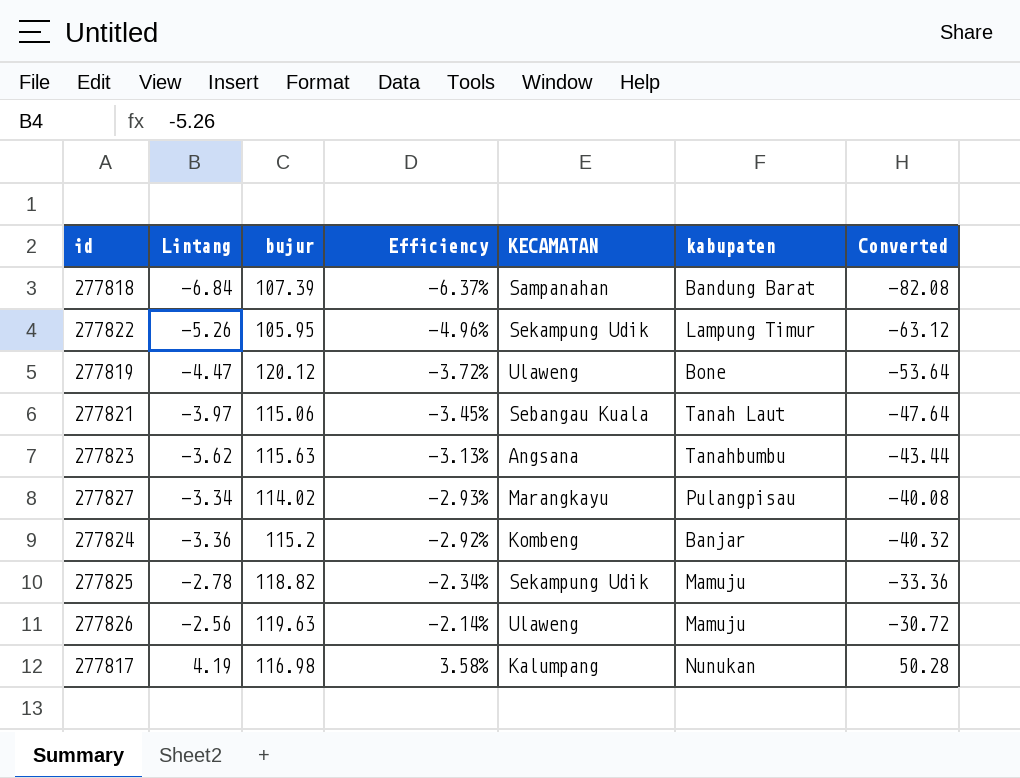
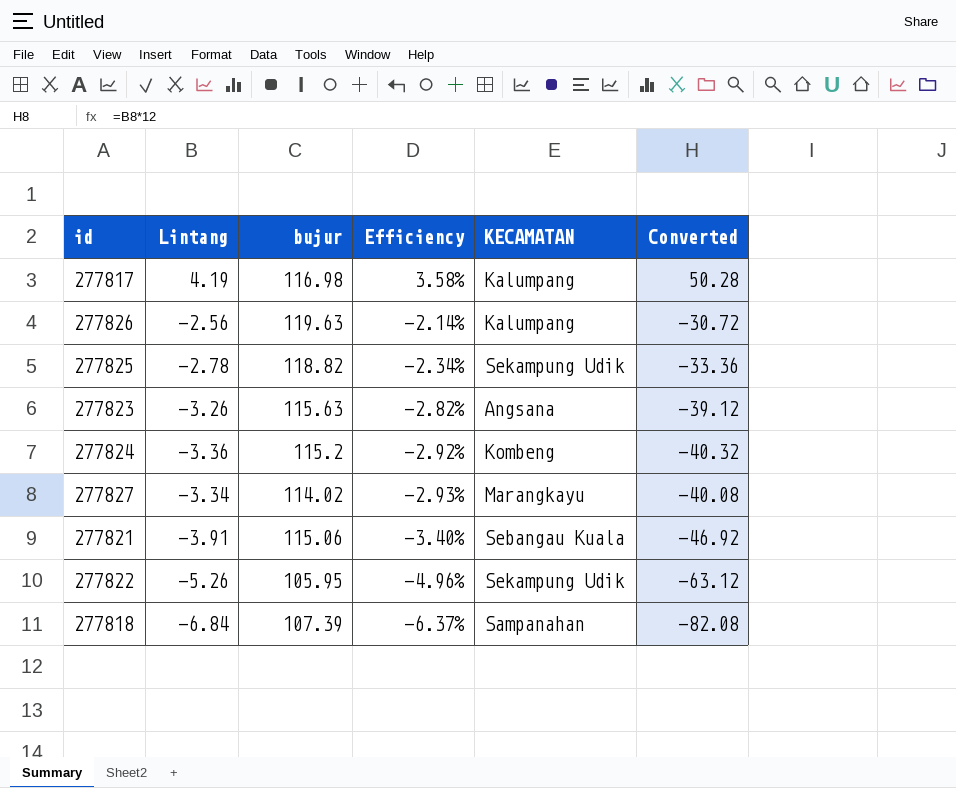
row order: Efficiency ascending -> Efficiency descending
column kabupaten | position: 6 -> none
row 277819: -4.47 | 120.12 | -3.72% | Ulaweng | Bone | -53.64 -> none
277826 | KECAMATAN: Ulaweng -> Kalumpang
277823 | Lintang: -3.62 -> -3.26
277823 | Efficiency: -3.13% -> -2.82%
277823 | Converted: -43.44 -> -39.12
277821 | Lintang: -3.97 -> -3.91
277821 | Efficiency: -3.45% -> -3.40%
277821 | Converted: -47.64 -> -46.92

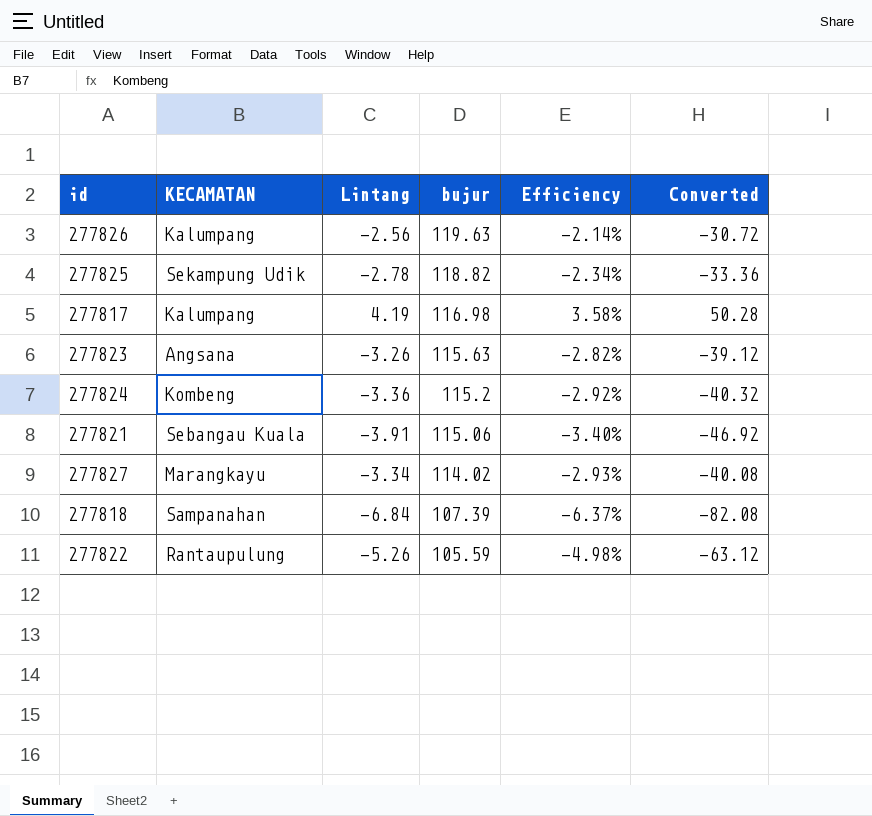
row order: Efficiency descending -> bujur descending
column KECAMATAN | position: 5 -> 2
277822 | KECAMATAN: Sekampung Udik -> Rantaupulung
277822 | bujur: 105.95 -> 105.59
277822 | Efficiency: -4.96% -> -4.98%

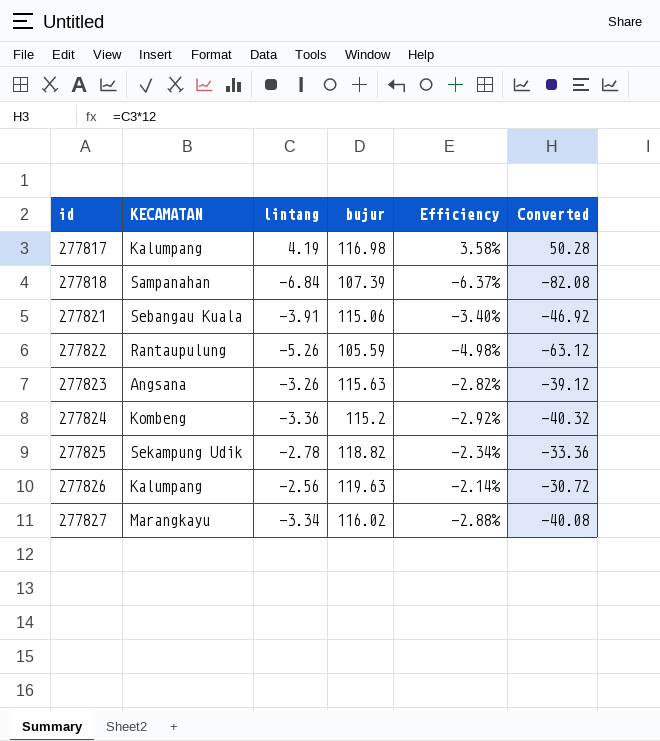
row order: bujur descending -> id ascending
column name: Lintang -> lintang
277827 | bujur: 114.02 -> 116.02
277827 | Efficiency: -2.93% -> -2.88%

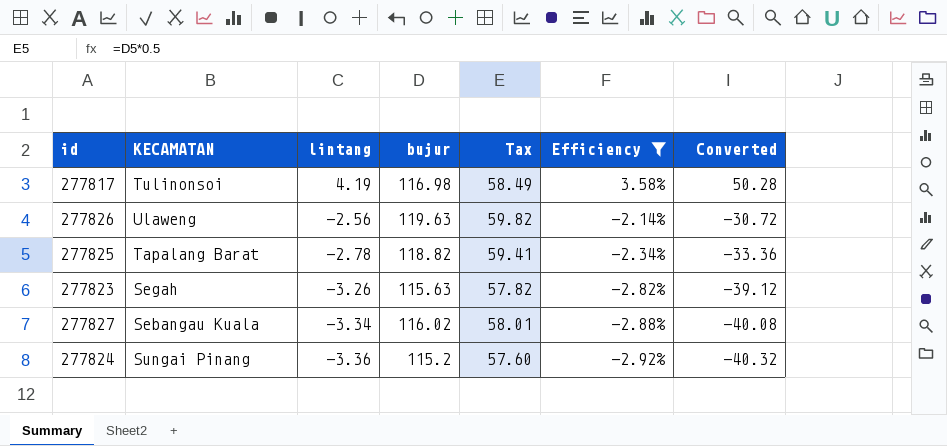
filter: none -> Efficiency >= -2.92%
row order: id ascending -> lintang descending
column Tax | formula: none -> [bujur] * 0.5
277817 | KECAMATAN: Kalumpang -> Tulinonsoi
277826 | KECAMATAN: Kalumpang -> Ulaweng
277825 | KECAMATAN: Sekampung Udik -> Tapalang Barat
277823 | KECAMATAN: Angsana -> Segah
277827 | KECAMATAN: Marangkayu -> Sebangau Kuala
277824 | KECAMATAN: Kombeng -> Sungai Pinang

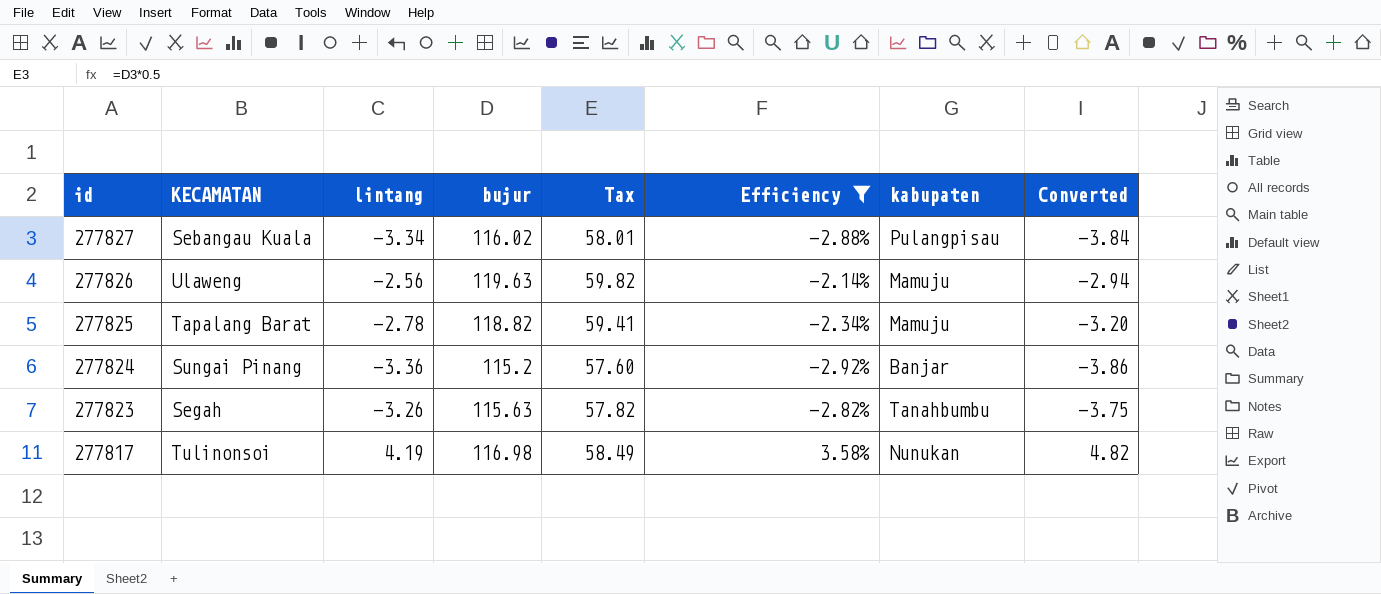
row order: lintang descending -> id descending
column kabupaten | position: none -> 7
column Converted | formula: [lintang] * 12 -> [lintang] * 1.15

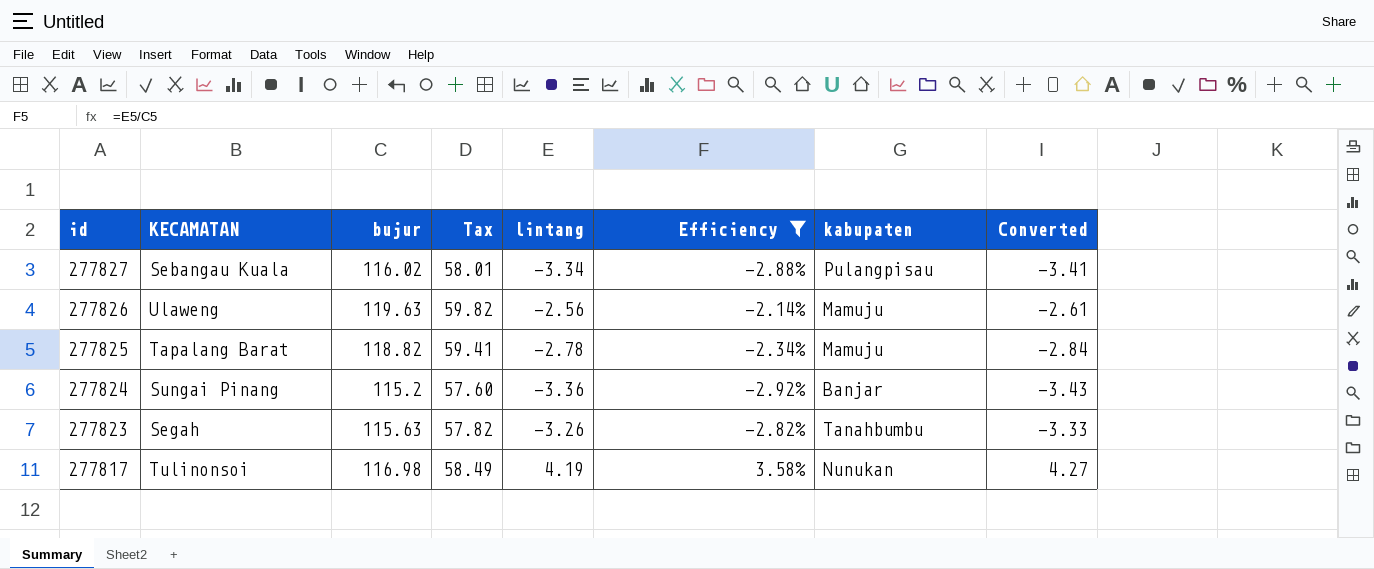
column lintang | position: 3 -> 5
column Converted | formula: [lintang] * 1.15 -> [lintang] * 1.02

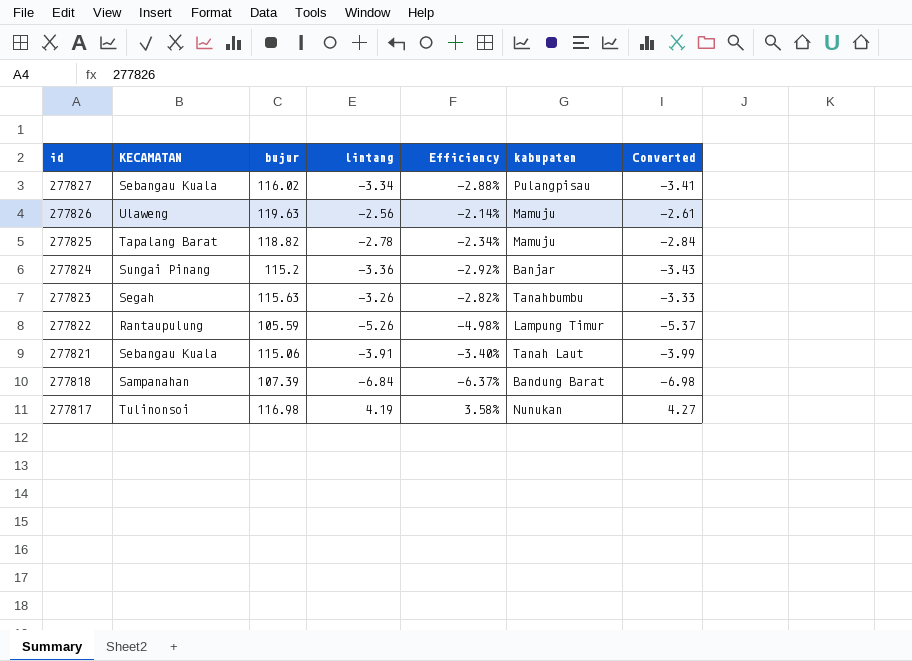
filter: Efficiency >= -2.92% -> none
column Tax | formula: [bujur] * 0.5 -> none

